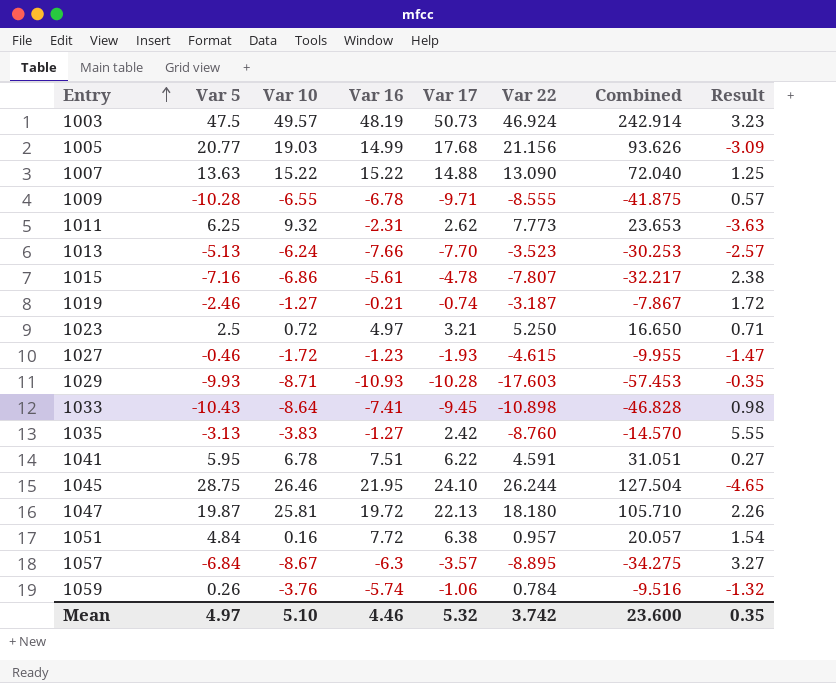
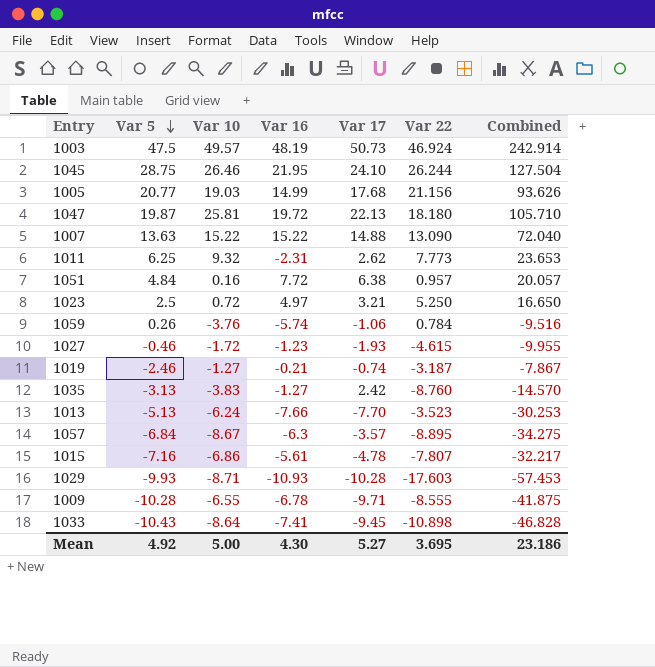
row order: Entry ascending -> Var 5 descending
column Result | formula: [Var 17] - [Var 5] -> none
row 1041: 5.95 | 6.78 | 7.51 | 6.22 | 4.591 | 31.051 | 0.27 -> none
Mean | Var 5: 4.97 -> 4.92
Mean | Var 10: 5.10 -> 5.00
Mean | Var 16: 4.46 -> 4.30
Mean | Var 17: 5.32 -> 5.27
Mean | Var 22: 3.742 -> 3.695
Mean | Combined: 23.600 -> 23.186

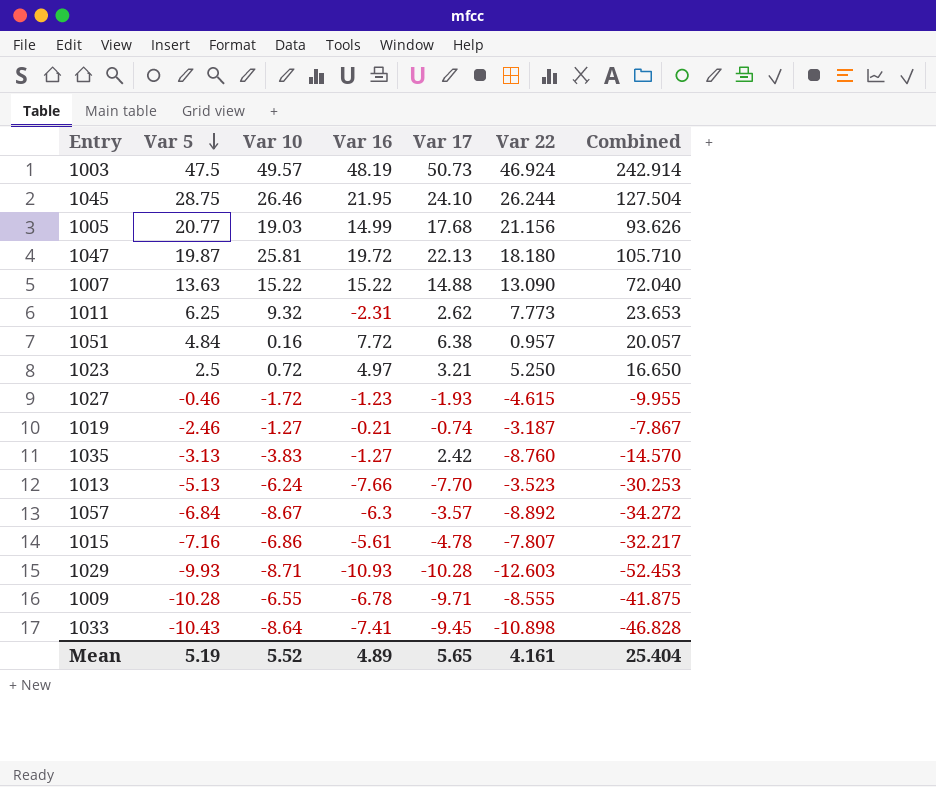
row 1059: 0.26 | -3.76 | -5.74 | -1.06 | 0.784 | -9.516 -> none
1057 | Var 22: -8.895 -> -8.892
1057 | Combined: -34.275 -> -34.272
1029 | Var 22: -17.603 -> -12.603
1029 | Combined: -57.453 -> -52.453
Mean | Var 5: 4.92 -> 5.19
Mean | Var 10: 5.00 -> 5.52
Mean | Var 16: 4.30 -> 4.89
Mean | Var 17: 5.27 -> 5.65
Mean | Var 22: 3.695 -> 4.161
Mean | Combined: 23.186 -> 25.404

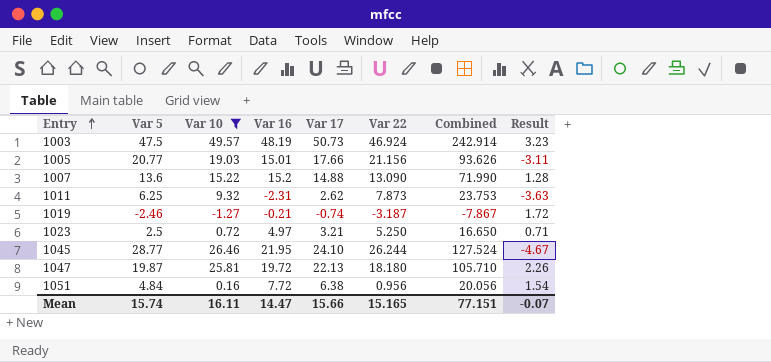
filter: none -> Var 10 >= -1.27
row order: Var 5 descending -> Entry ascending
column Result | formula: none -> [Var 17] - [Var 5]
1005 | Var 16: 14.99 -> 15.01
1005 | Var 17: 17.68 -> 17.66
1007 | Var 5: 13.63 -> 13.6
1007 | Var 16: 15.22 -> 15.2
1007 | Combined: 72.040 -> 71.990
1011 | Var 22: 7.773 -> 7.873
1011 | Combined: 23.653 -> 23.753
1045 | Var 5: 28.75 -> 28.77
1045 | Combined: 127.504 -> 127.524
1051 | Var 22: 0.957 -> 0.956
1051 | Combined: 20.057 -> 20.056
Mean | Var 5: 5.19 -> 15.74
Mean | Var 10: 5.52 -> 16.11
Mean | Var 16: 4.89 -> 14.47
Mean | Var 17: 5.65 -> 15.66
Mean | Var 22: 4.161 -> 15.165
Mean | Combined: 25.404 -> 77.151

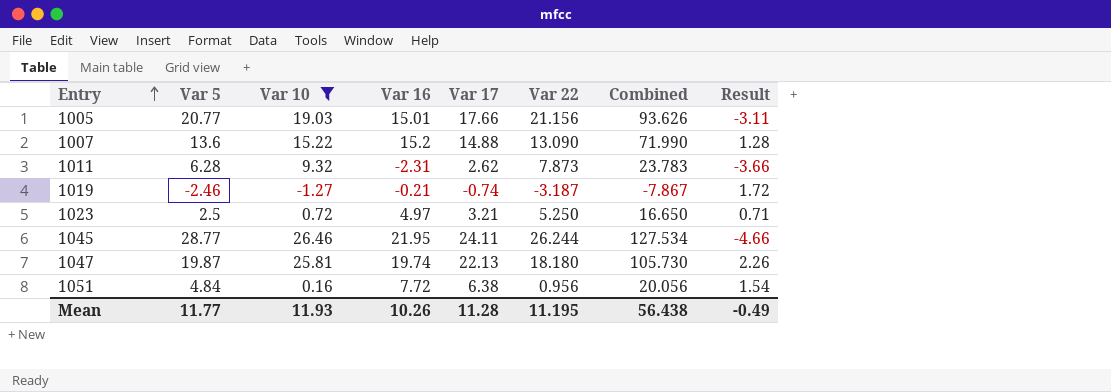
row 1003: 47.5 | 49.57 | 48.19 | 50.73 | 46.924 | 242.914 | 3.23 -> none
1011 | Var 5: 6.25 -> 6.28
1011 | Combined: 23.753 -> 23.783
1011 | Result: -3.63 -> -3.66
1045 | Var 17: 24.10 -> 24.11
1045 | Combined: 127.524 -> 127.534
1045 | Result: -4.67 -> -4.66
1047 | Var 16: 19.72 -> 19.74
1047 | Combined: 105.710 -> 105.730
Mean | Var 5: 15.74 -> 11.77
Mean | Var 10: 16.11 -> 11.93
Mean | Var 16: 14.47 -> 10.26
Mean | Var 17: 15.66 -> 11.28
Mean | Var 22: 15.165 -> 11.195
Mean | Combined: 77.151 -> 56.438
Mean | Result: -0.07 -> -0.49

